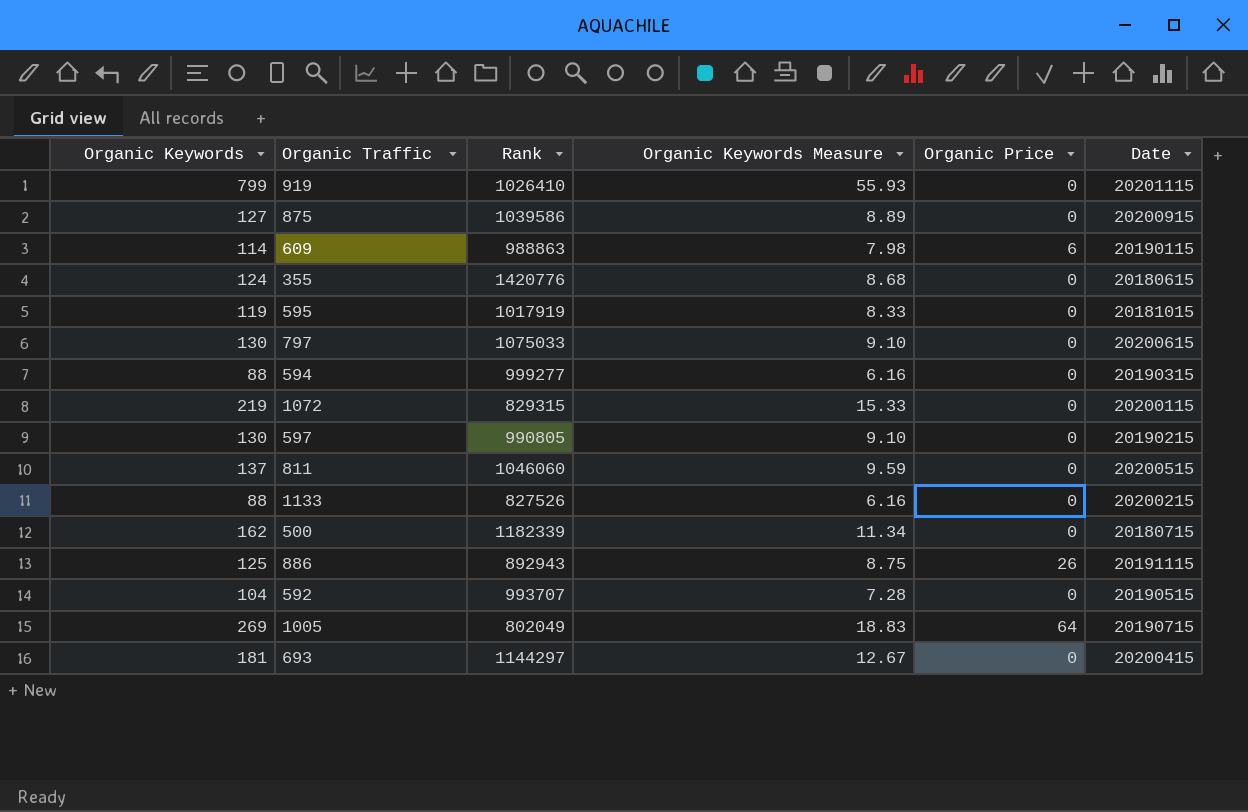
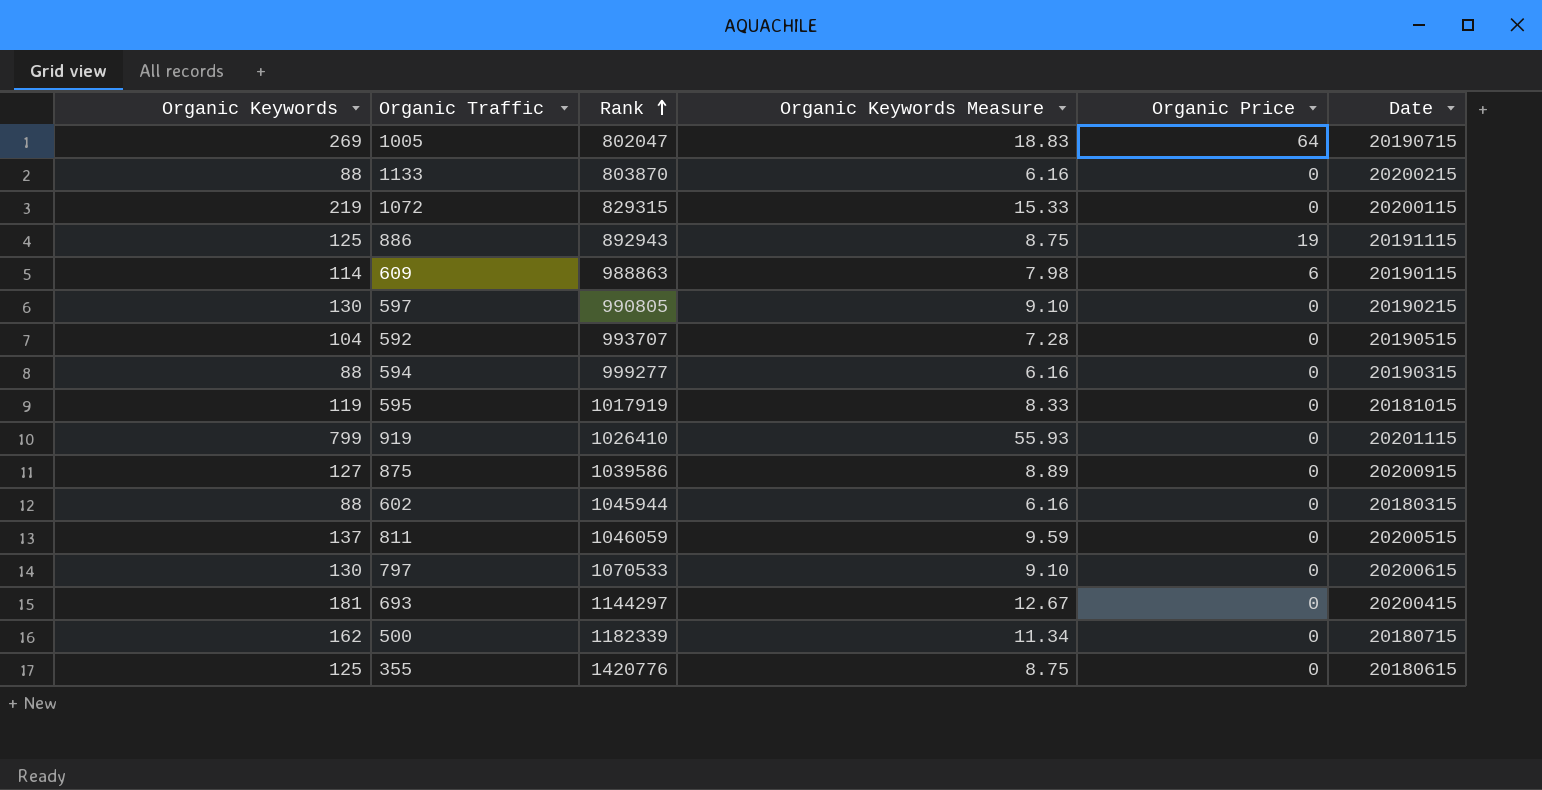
row order: none -> Rank ascending
1005 | Rank: 802049 -> 802047
1133 | Rank: 827526 -> 803870
886 | Organic Price: 26 -> 19
row 602: none -> 88 | 1045944 | 6.16 | 0 | 20180315
811 | Rank: 1046060 -> 1046059
797 | Rank: 1075033 -> 1070533
355 | Organic Keywords: 124 -> 125
355 | Organic Keywords Measure: 8.68 -> 8.75

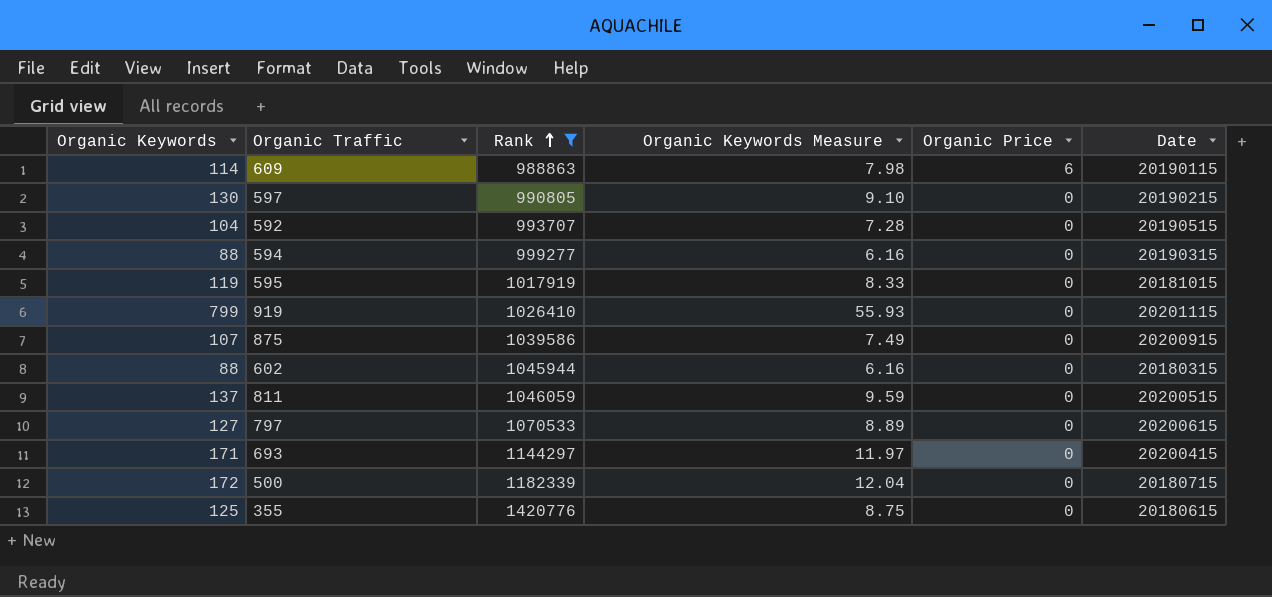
filter: none -> Rank >= 988863
875 | Organic Keywords: 127 -> 107
875 | Organic Keywords Measure: 8.89 -> 7.49
797 | Organic Keywords: 130 -> 127
797 | Organic Keywords Measure: 9.10 -> 8.89
693 | Organic Keywords: 181 -> 171
693 | Organic Keywords Measure: 12.67 -> 11.97
500 | Organic Keywords: 162 -> 172
500 | Organic Keywords Measure: 11.34 -> 12.04

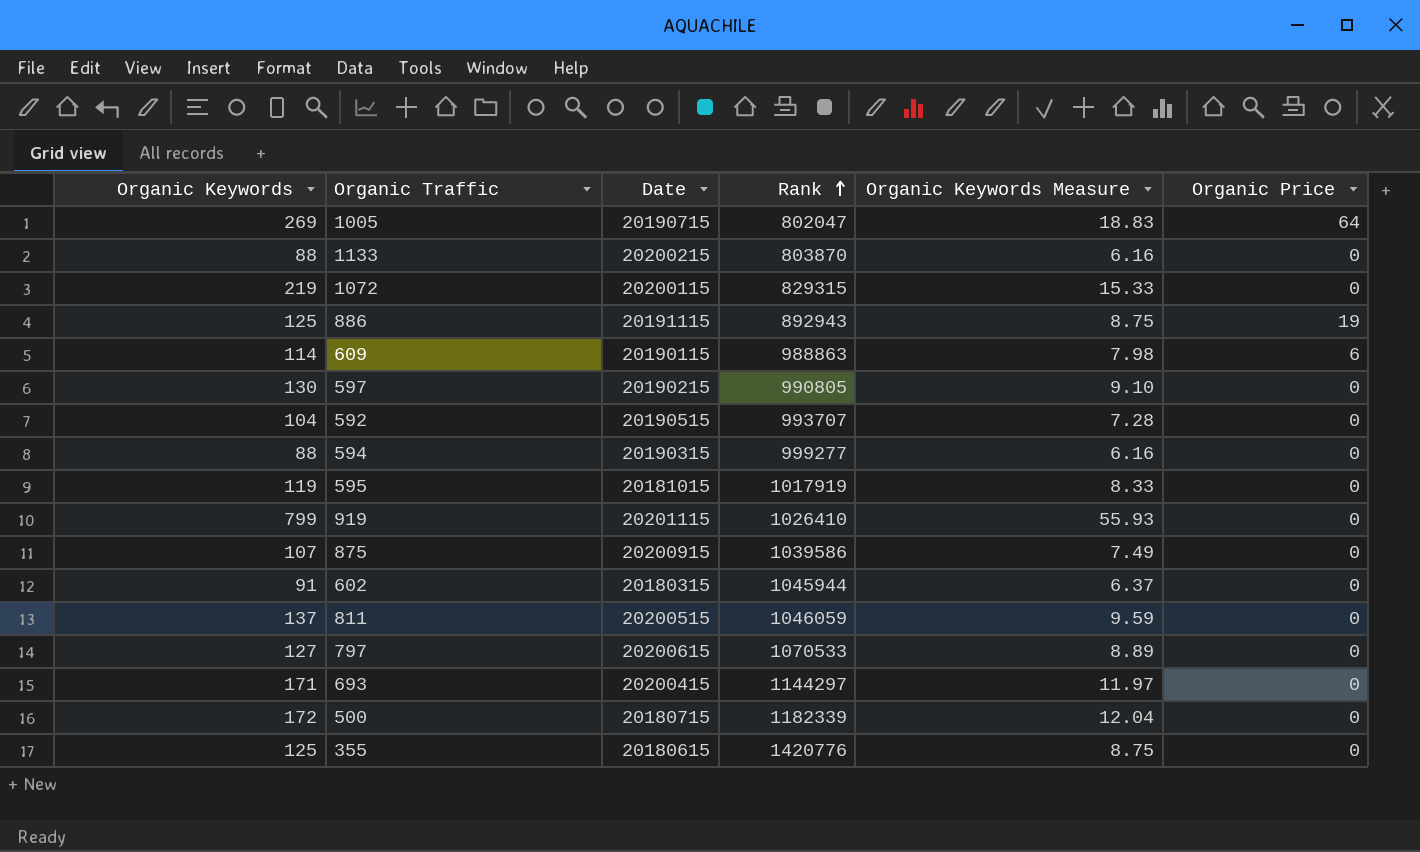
filter: Rank >= 988863 -> none
column Date | position: 6 -> 3
602 | Organic Keywords: 88 -> 91
602 | Organic Keywords Measure: 6.16 -> 6.37

